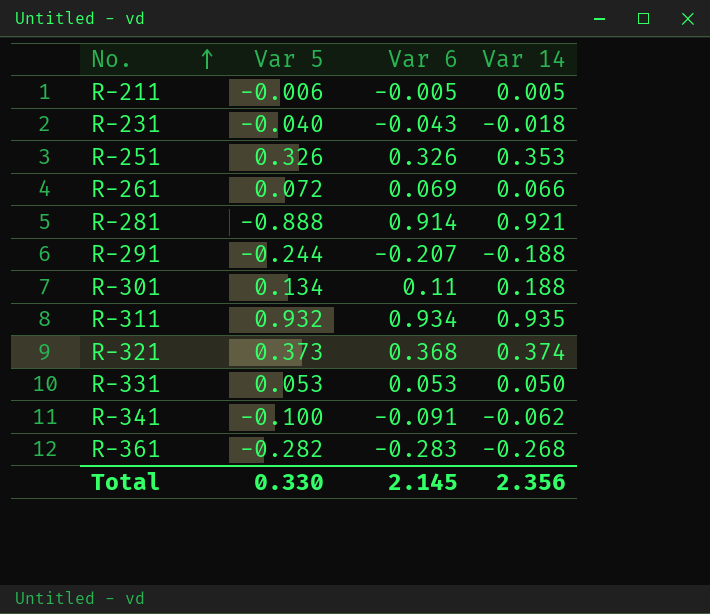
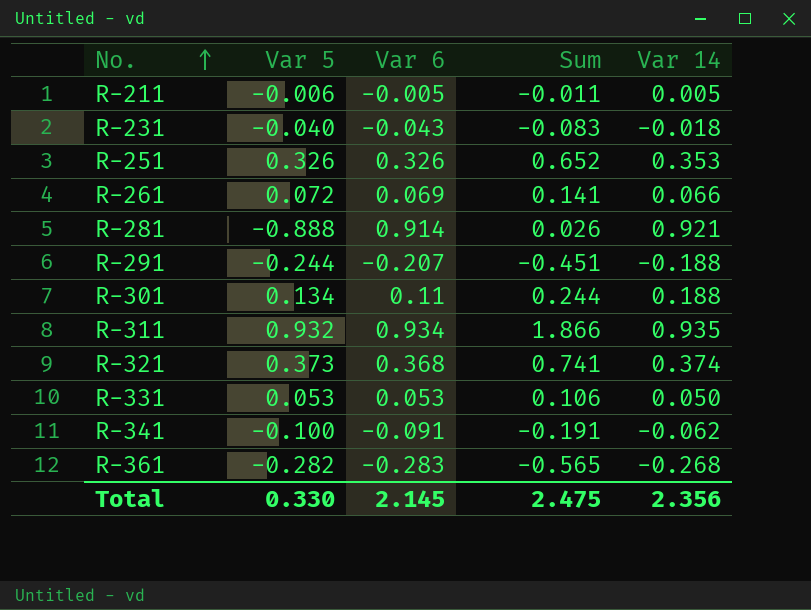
column Sum | formula: none -> [Var 5] + [Var 6]

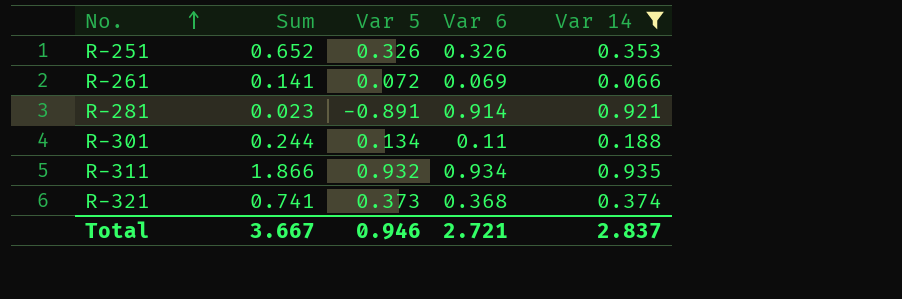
filter: none -> Var 14 >= 0.066
column Sum | position: 4 -> 2
R-281 | Sum: 0.026 -> 0.023
R-281 | Var 5: -0.888 -> -0.891
Total | Sum: 2.475 -> 3.667
Total | Var 5: 0.330 -> 0.946
Total | Var 6: 2.145 -> 2.721
Total | Var 14: 2.356 -> 2.837

